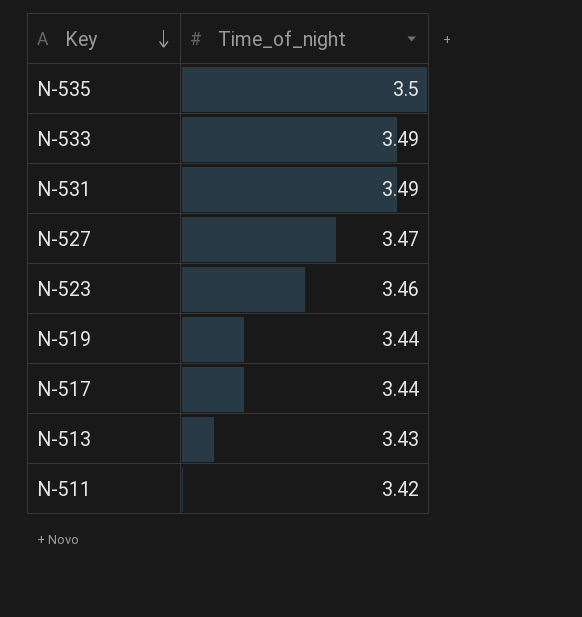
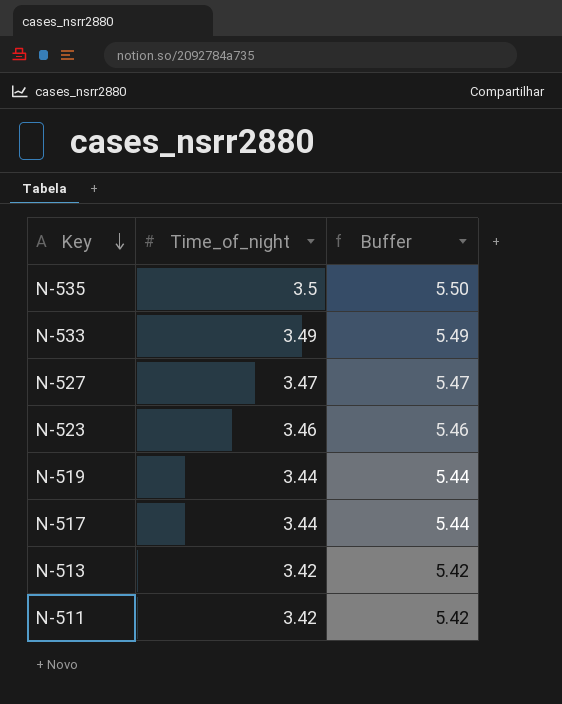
column Buffer | formula: none -> [Time_of_night] + 2
row N-531: 3.49 -> none
N-513 | Time_of_night: 3.43 -> 3.42

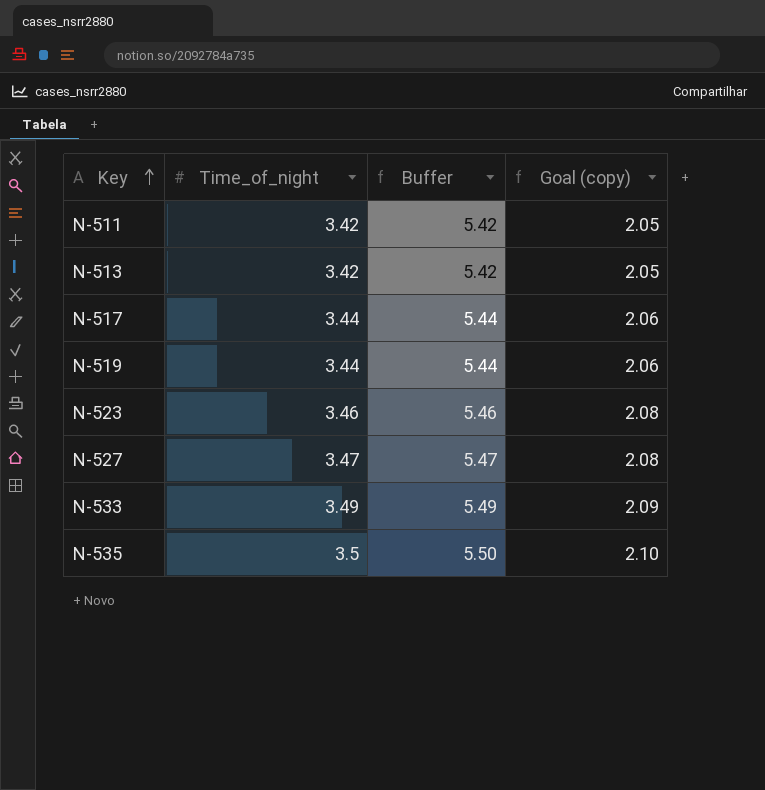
row order: Key descending -> Key ascending
column Goal (copy) | formula: none -> [Time_of_night] * 0.6

